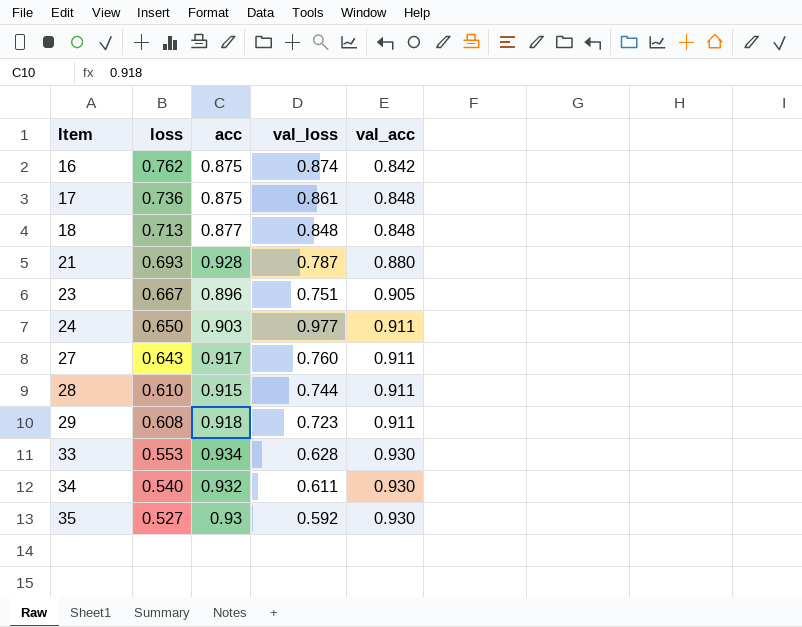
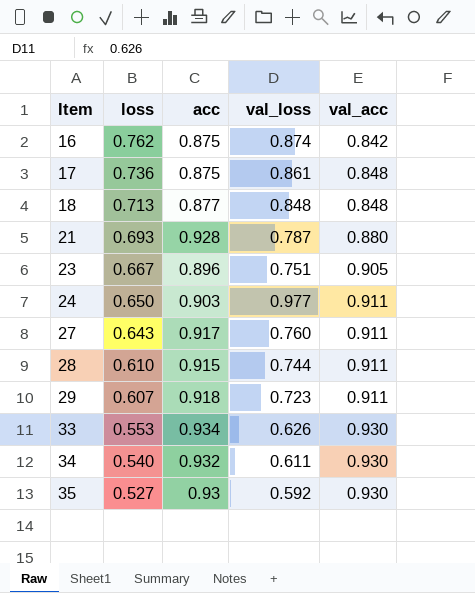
29 | loss: 0.608 -> 0.607
33 | val_loss: 0.628 -> 0.626

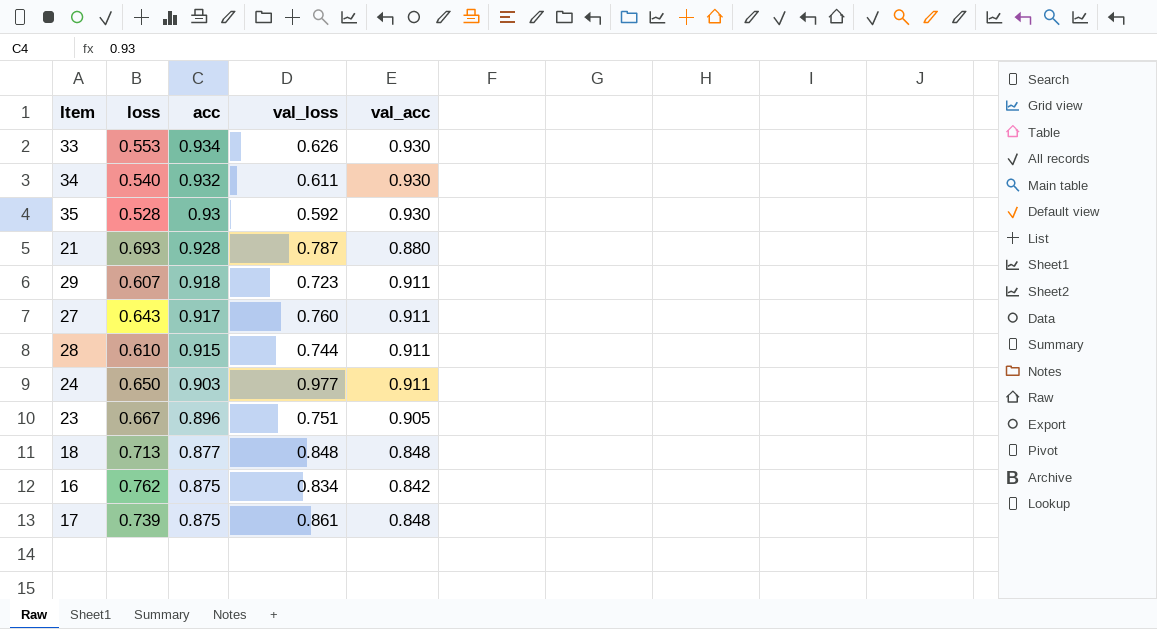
row order: Item ascending -> acc descending
35 | loss: 0.527 -> 0.528
16 | val_loss: 0.874 -> 0.834
17 | loss: 0.736 -> 0.739

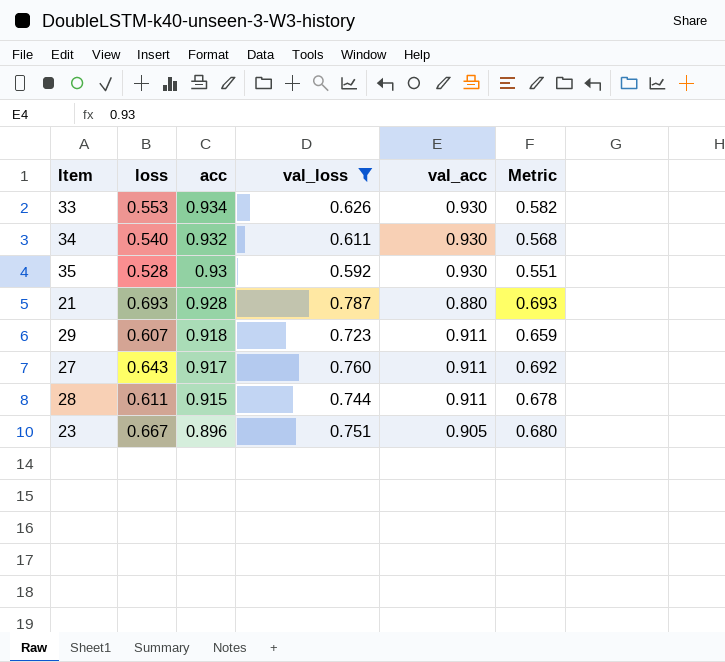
filter: none -> val_loss <= 0.787
column Metric | formula: none -> [val_loss] * [val_acc]
28 | loss: 0.610 -> 0.611

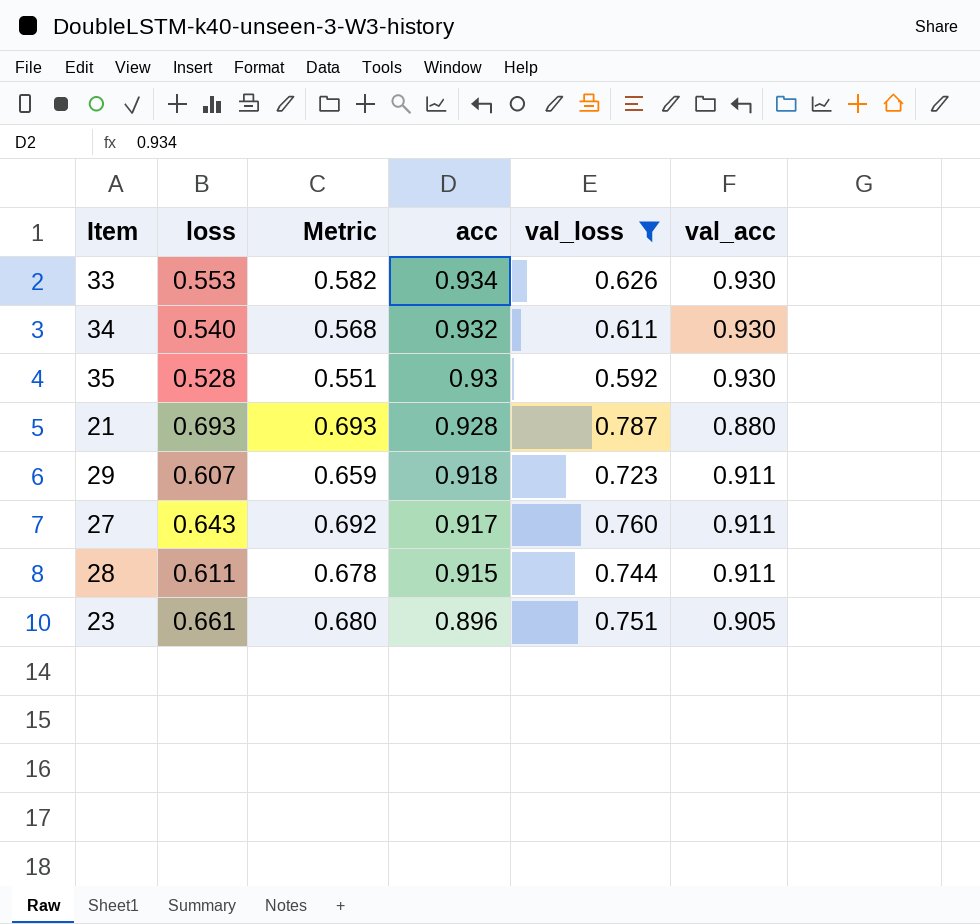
column Metric | position: 6 -> 3
23 | loss: 0.667 -> 0.661

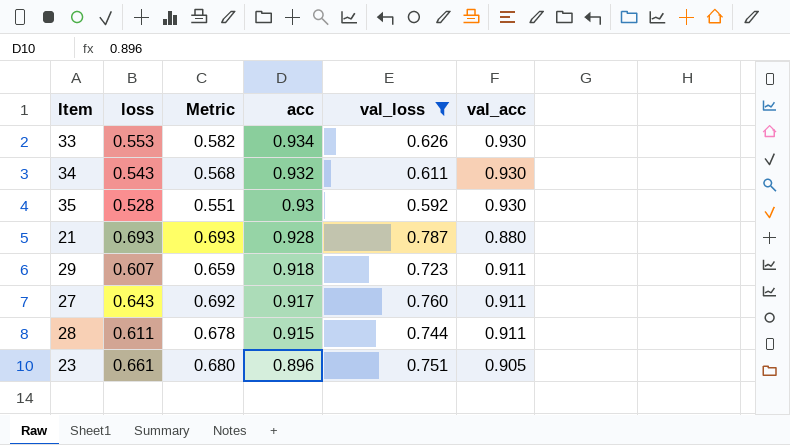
34 | loss: 0.540 -> 0.543

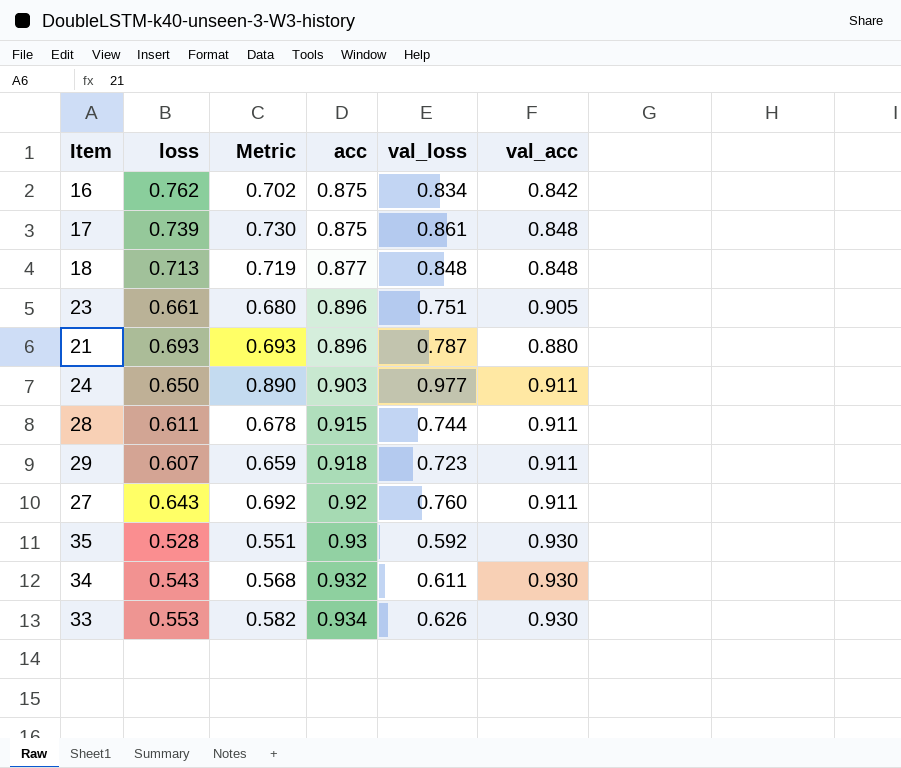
filter: val_loss <= 0.787 -> none
row order: acc descending -> acc ascending
21 | acc: 0.928 -> 0.896
27 | acc: 0.917 -> 0.92

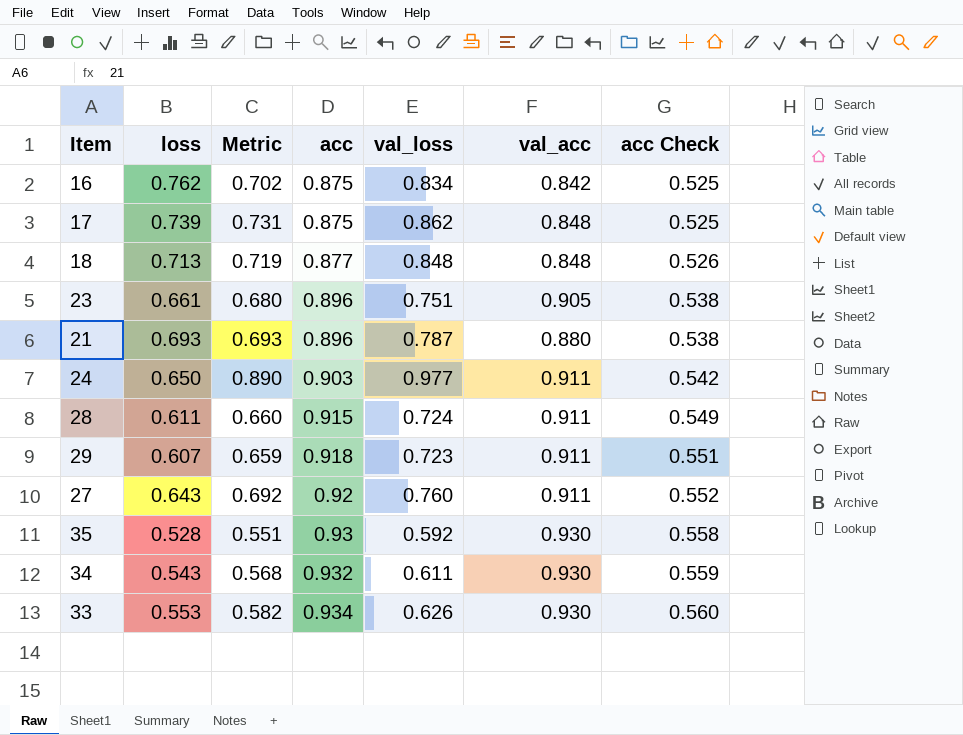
column acc Check | formula: none -> [acc] * 0.6
17 | Metric: 0.730 -> 0.731
17 | val_loss: 0.861 -> 0.862
28 | Metric: 0.678 -> 0.660
28 | val_loss: 0.744 -> 0.724

